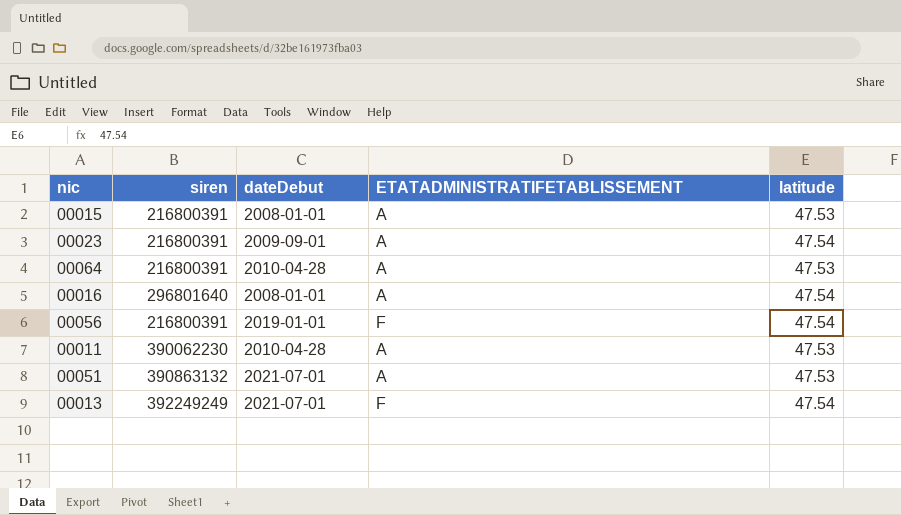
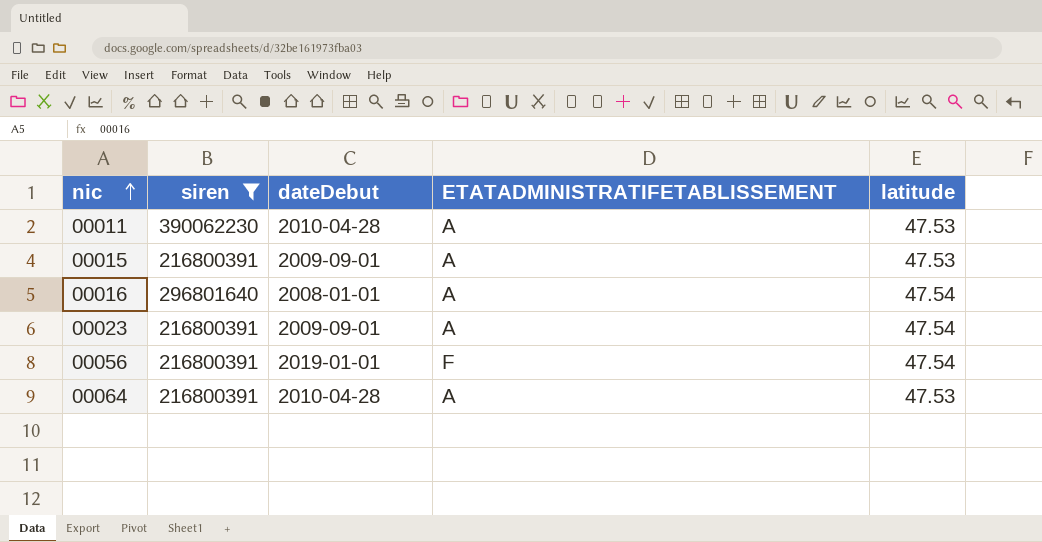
filter: none -> siren <= 390062230
row order: none -> nic ascending
00015 | dateDebut: 2008-01-01 -> 2009-09-01

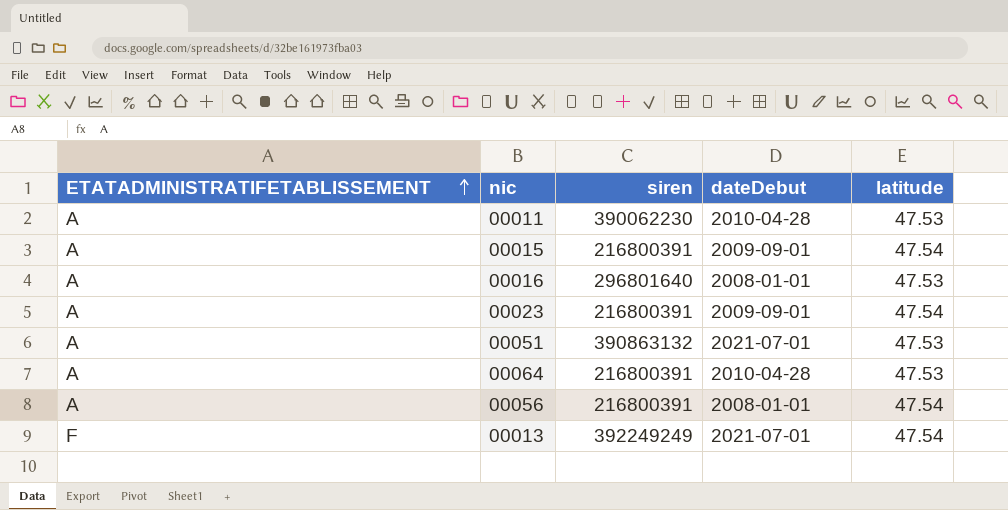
filter: siren <= 390062230 -> none
row order: nic ascending -> ETATADMINISTRATIFETABLISSEMENT ascending
column ETATADMINISTRATIFETABLISSEMENT | position: 4 -> 1
00015 | latitude: 47.53 -> 47.54
00016 | latitude: 47.54 -> 47.53
00056 | ETATADMINISTRATIFETABLISSEMENT: F -> A
00056 | dateDebut: 2019-01-01 -> 2008-01-01

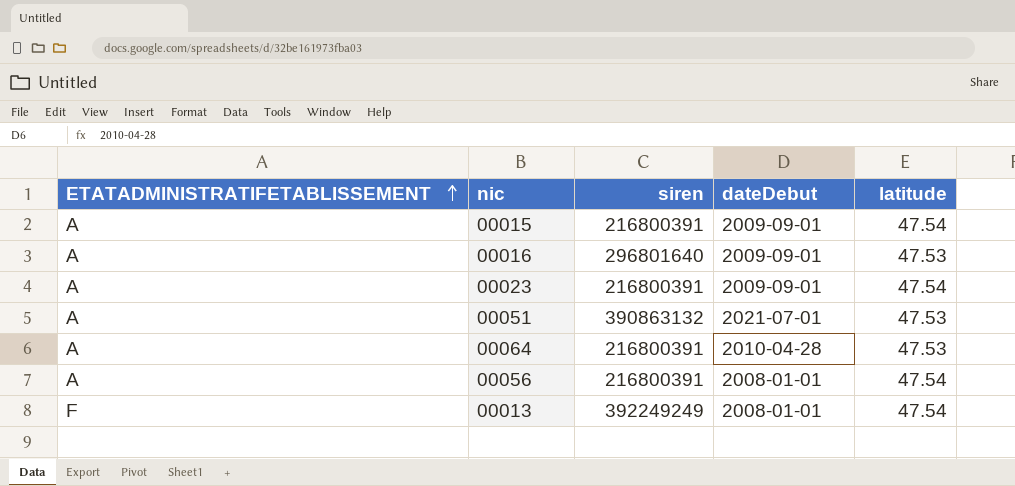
row 00011: A | 390062230 | 2010-04-28 | 47.53 -> none
00016 | dateDebut: 2008-01-01 -> 2009-09-01
00013 | dateDebut: 2021-07-01 -> 2008-01-01

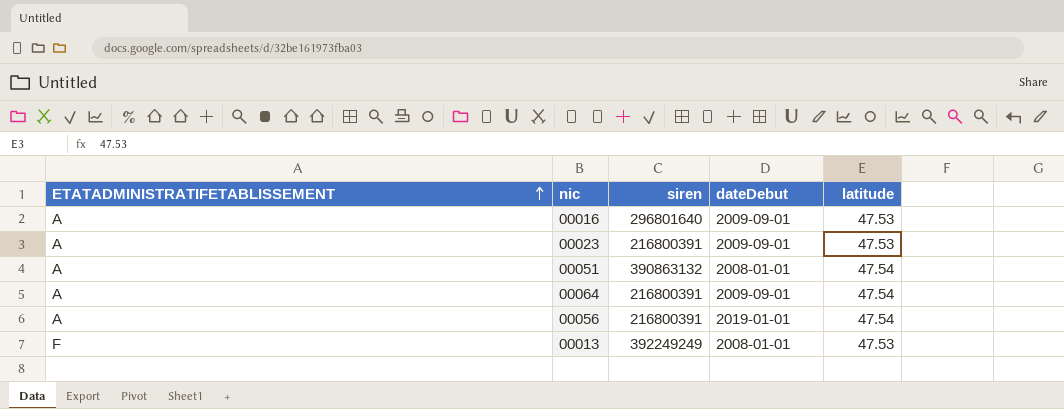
row 00015: A | 216800391 | 2009-09-01 | 47.54 -> none
00023 | latitude: 47.54 -> 47.53
00051 | dateDebut: 2021-07-01 -> 2008-01-01
00051 | latitude: 47.53 -> 47.54
00064 | dateDebut: 2010-04-28 -> 2009-09-01
00064 | latitude: 47.53 -> 47.54
00056 | dateDebut: 2008-01-01 -> 2019-01-01
00013 | latitude: 47.54 -> 47.53

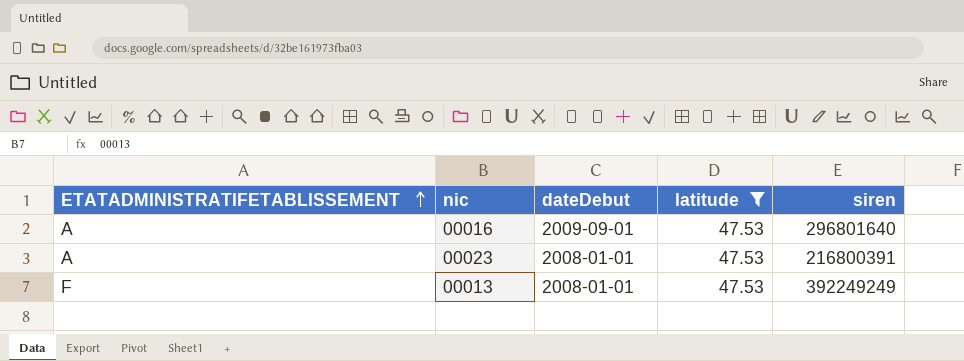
filter: none -> latitude = 47.53
column siren | position: 3 -> 5
00023 | dateDebut: 2009-09-01 -> 2008-01-01

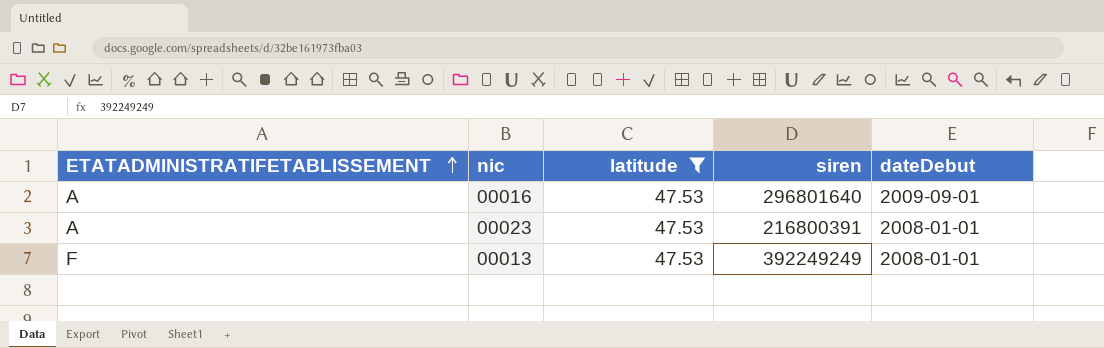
column dateDebut | position: 3 -> 5

